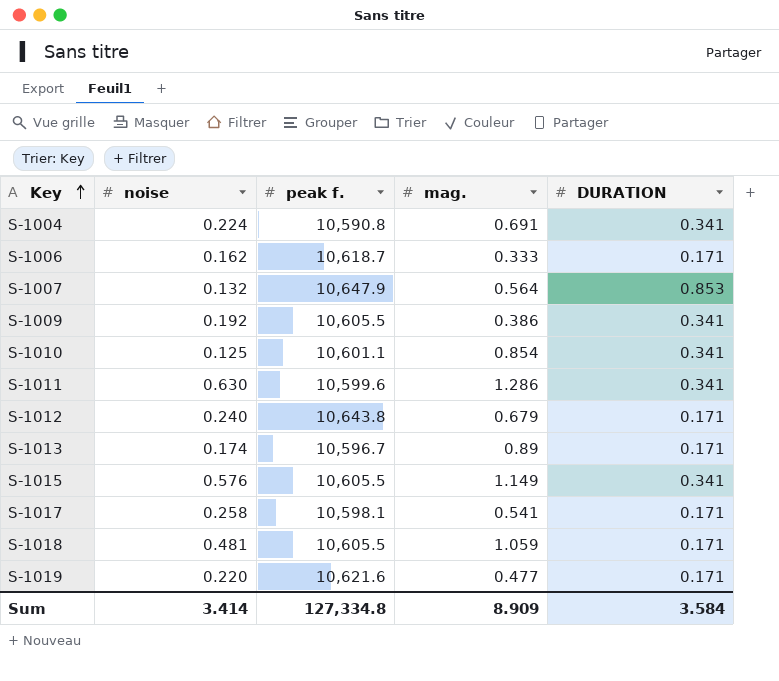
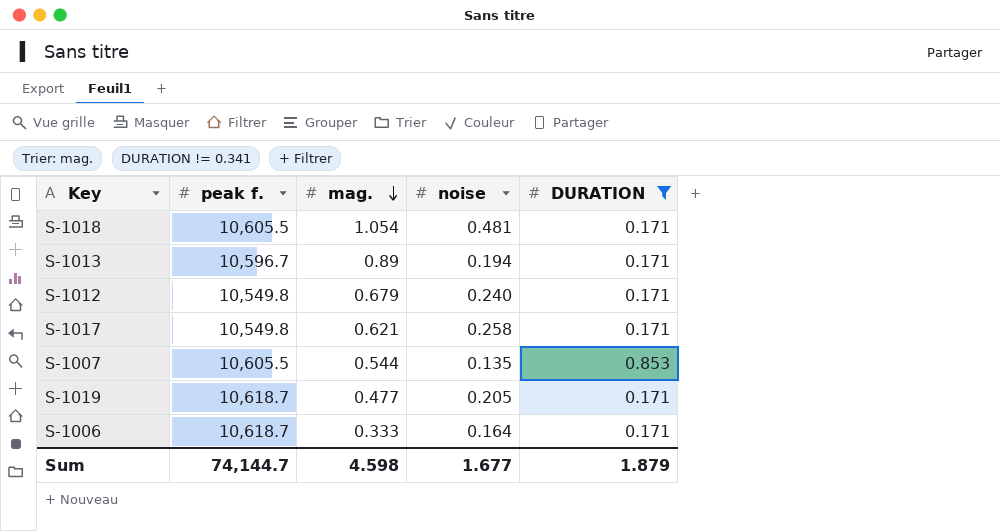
filter: none -> DURATION != 0.341
row order: Key ascending -> mag. descending
column noise | position: 2 -> 4
S-1018 | mag.: 1.059 -> 1.054
S-1013 | noise: 0.174 -> 0.194
S-1012 | peak f.: 10,643.8 -> 10,549.8
S-1017 | peak f.: 10,598.1 -> 10,549.8
S-1017 | mag.: 0.541 -> 0.621
S-1007 | peak f.: 10,647.9 -> 10,605.5
S-1007 | mag.: 0.564 -> 0.544
S-1007 | noise: 0.132 -> 0.135
S-1019 | peak f.: 10,621.6 -> 10,618.7
S-1019 | noise: 0.220 -> 0.205
S-1006 | noise: 0.162 -> 0.164
Sum | peak f.: 127,334.8 -> 74,144.7
Sum | mag.: 8.909 -> 4.598
Sum | noise: 3.414 -> 1.677
Sum | DURATION: 3.584 -> 1.879

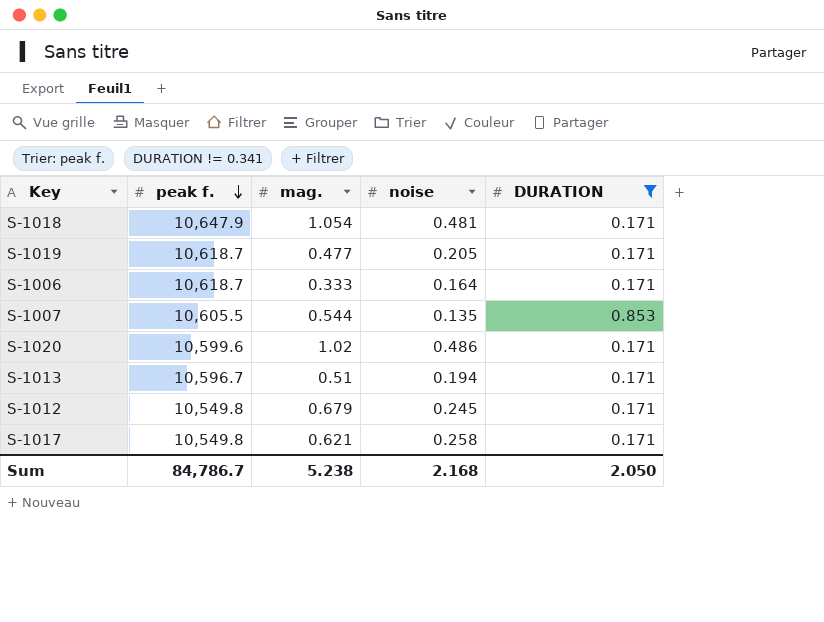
row order: mag. descending -> peak f. descending
S-1018 | peak f.: 10,605.5 -> 10,647.9
row S-1020: none -> 10,599.6 | 1.02 | 0.486 | 0.171
S-1013 | mag.: 0.89 -> 0.51
S-1012 | noise: 0.240 -> 0.245
Sum | peak f.: 74,144.7 -> 84,786.7
Sum | mag.: 4.598 -> 5.238
Sum | noise: 1.677 -> 2.168
Sum | DURATION: 1.879 -> 2.050

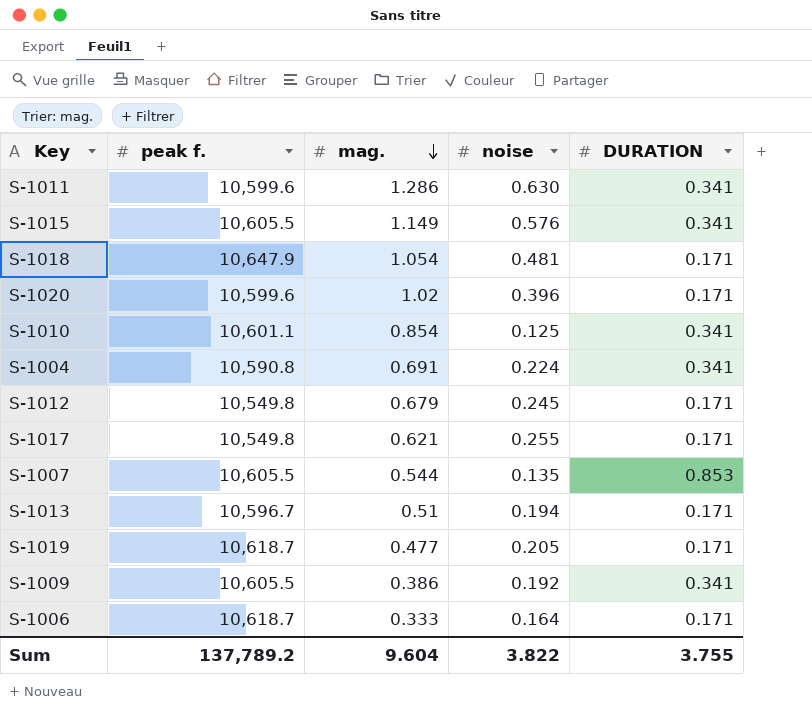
filter: DURATION != 0.341 -> none
row order: peak f. descending -> mag. descending
S-1020 | noise: 0.486 -> 0.396
S-1017 | noise: 0.258 -> 0.255
Sum | peak f.: 84,786.7 -> 137,789.2
Sum | mag.: 5.238 -> 9.604
Sum | noise: 2.168 -> 3.822
Sum | DURATION: 2.050 -> 3.755

